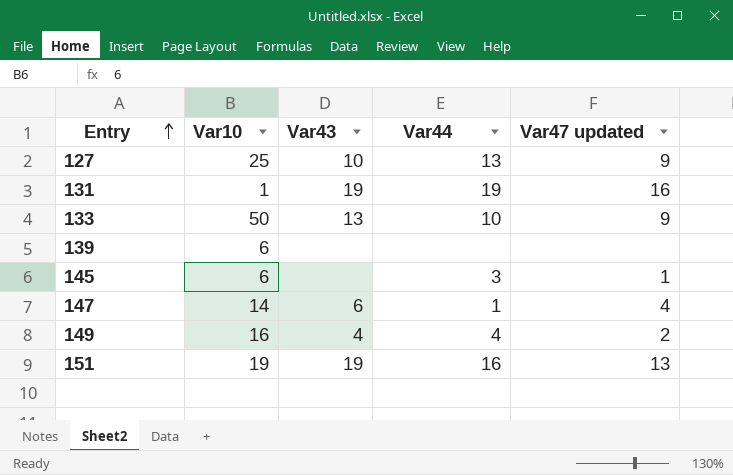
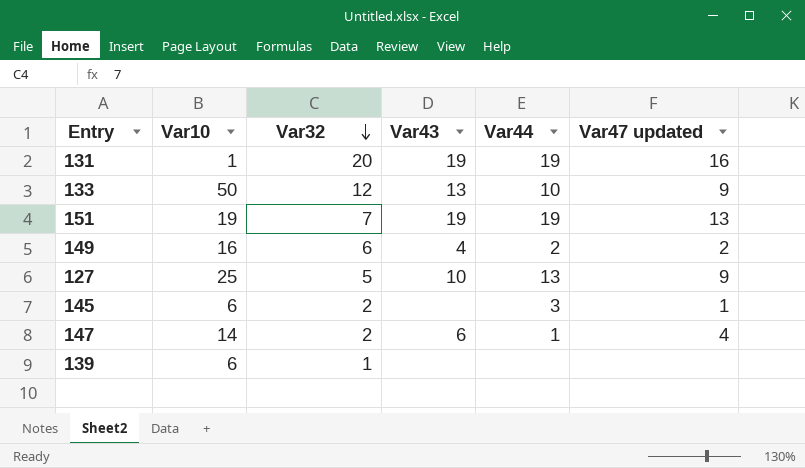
row order: Entry ascending -> Var32 descending
column Var32 | position: none -> 3
151 | Var44: 16 -> 19
149 | Var44: 4 -> 2

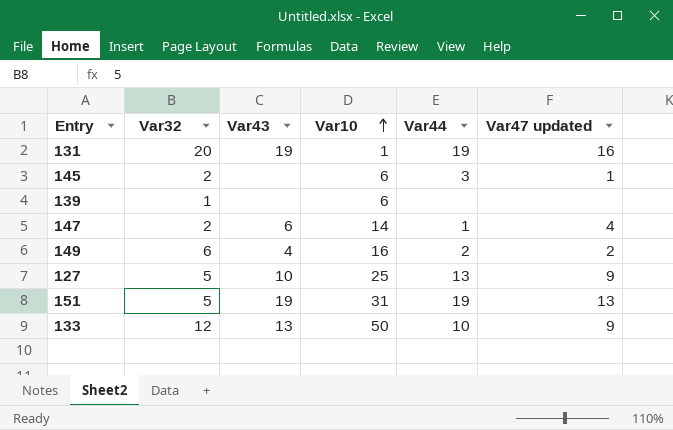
row order: Var32 descending -> Var10 ascending
column Var10 | position: 2 -> 4
151 | Var32: 7 -> 5
151 | Var10: 19 -> 31

